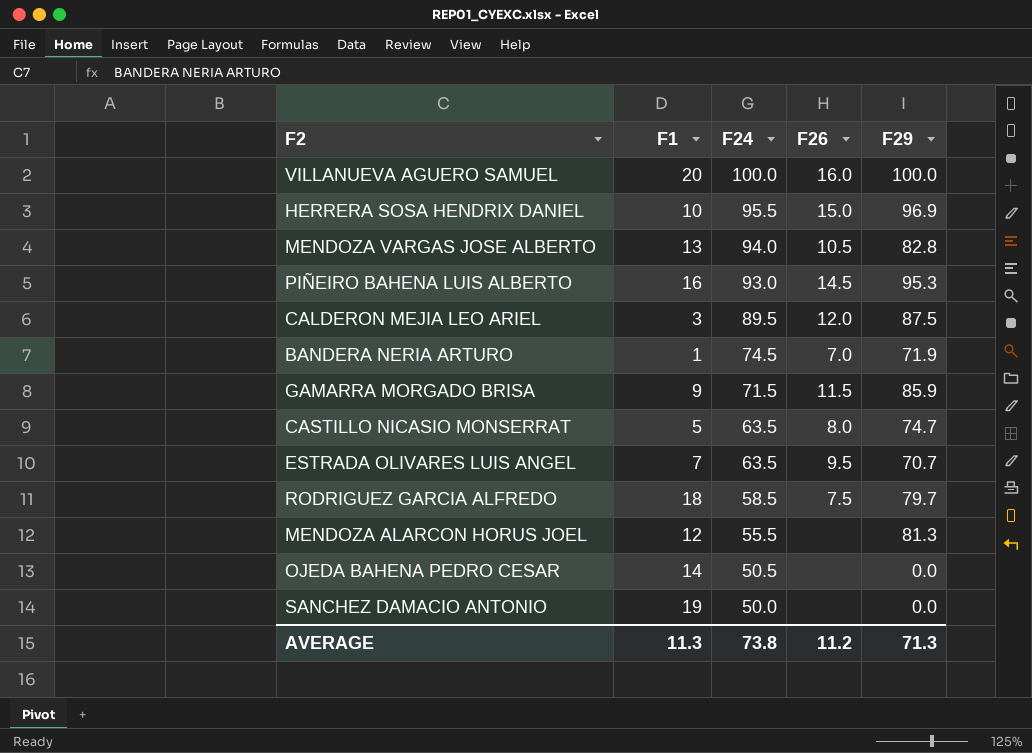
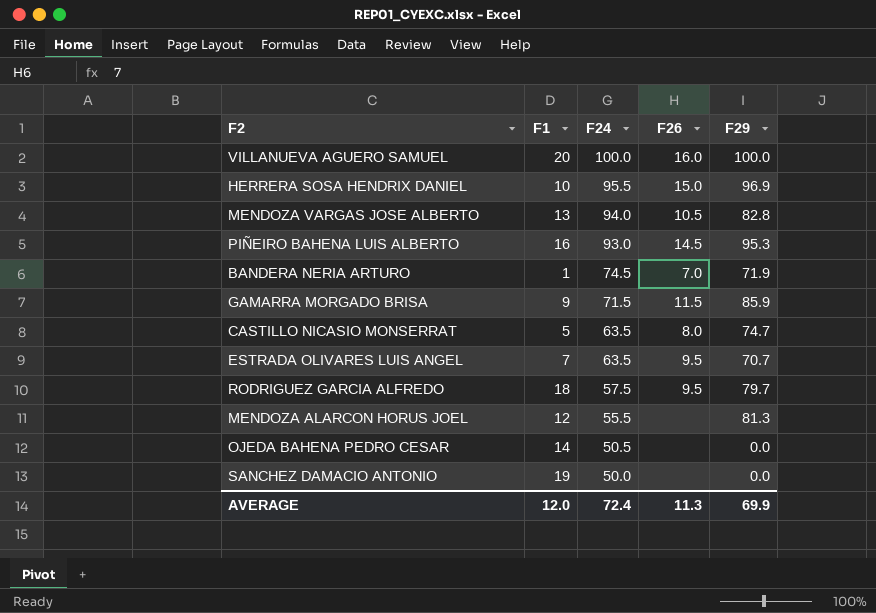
row CALDERON MEJIA LEO ARIEL: 3 | 89.5 | 12.0 | 87.5 -> none
RODRIGUEZ GARCIA ALFREDO | F24: 58.5 -> 57.5
RODRIGUEZ GARCIA ALFREDO | F26: 7.5 -> 9.5
AVERAGE | F1: 11.3 -> 12.0
AVERAGE | F24: 73.8 -> 72.4
AVERAGE | F26: 11.2 -> 11.3
AVERAGE | F29: 71.3 -> 69.9

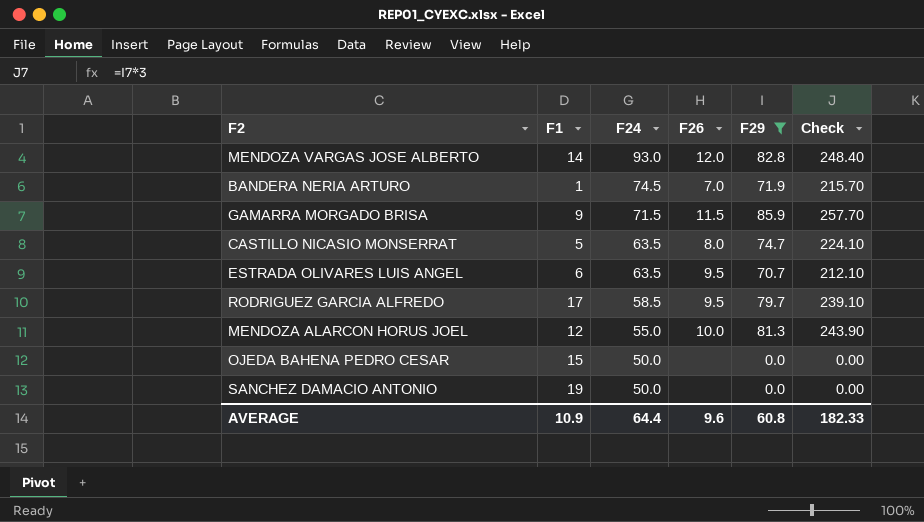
filter: none -> F29 <= 85.9
column Check | formula: none -> [F29] * 3
MENDOZA VARGAS JOSE ALBERTO | F1: 13 -> 14
MENDOZA VARGAS JOSE ALBERTO | F24: 94.0 -> 93.0
MENDOZA VARGAS JOSE ALBERTO | F26: 10.5 -> 12.0
ESTRADA OLIVARES LUIS ANGEL | F1: 7 -> 6
RODRIGUEZ GARCIA ALFREDO | F1: 18 -> 17
RODRIGUEZ GARCIA ALFREDO | F24: 57.5 -> 58.5
MENDOZA ALARCON HORUS JOEL | F24: 55.5 -> 55.0
MENDOZA ALARCON HORUS JOEL | F26: none -> 10.0
OJEDA BAHENA PEDRO CESAR | F1: 14 -> 15
OJEDA BAHENA PEDRO CESAR | F24: 50.5 -> 50.0
AVERAGE | F1: 12.0 -> 10.9
AVERAGE | F24: 72.4 -> 64.4
AVERAGE | F26: 11.3 -> 9.6
AVERAGE | F29: 69.9 -> 60.8

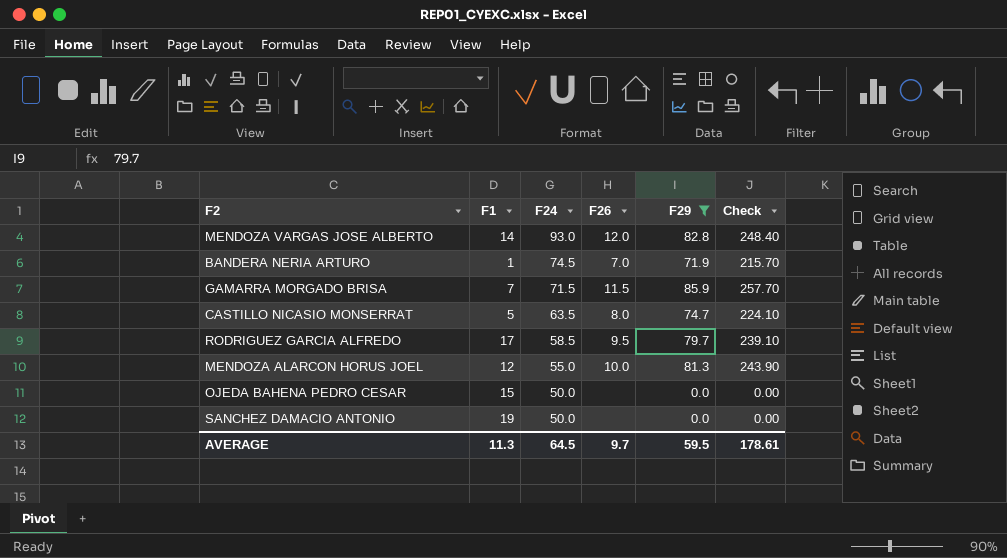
row ESTRADA OLIVARES LUIS ANGEL: 6 | 63.5 | 9.5 | 70.7 | 212.10 -> none
GAMARRA MORGADO BRISA | F1: 9 -> 7
AVERAGE | F1: 10.9 -> 11.3
AVERAGE | F24: 64.4 -> 64.5
AVERAGE | F26: 9.6 -> 9.7
AVERAGE | F29: 60.8 -> 59.5
AVERAGE | Check: 182.33 -> 178.61

